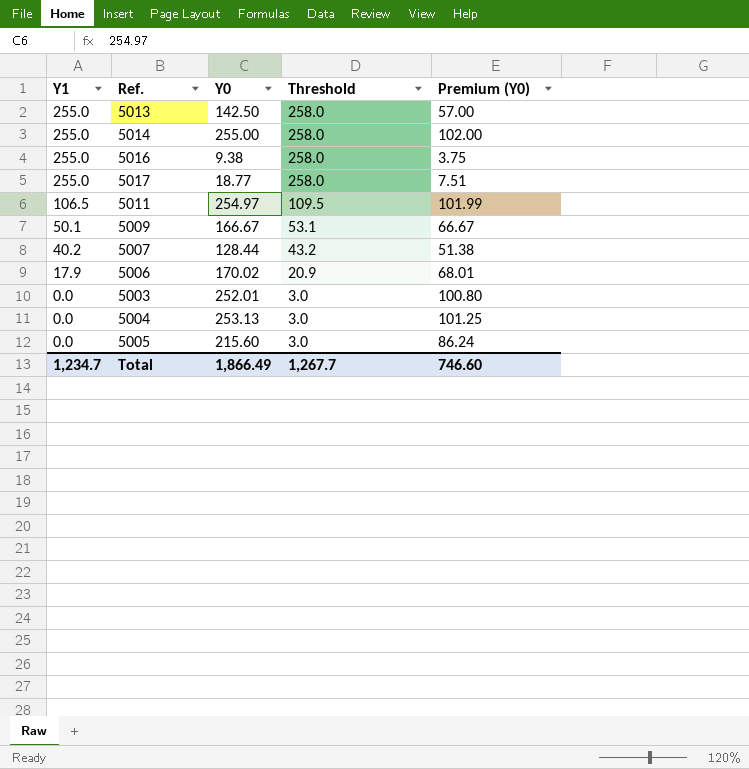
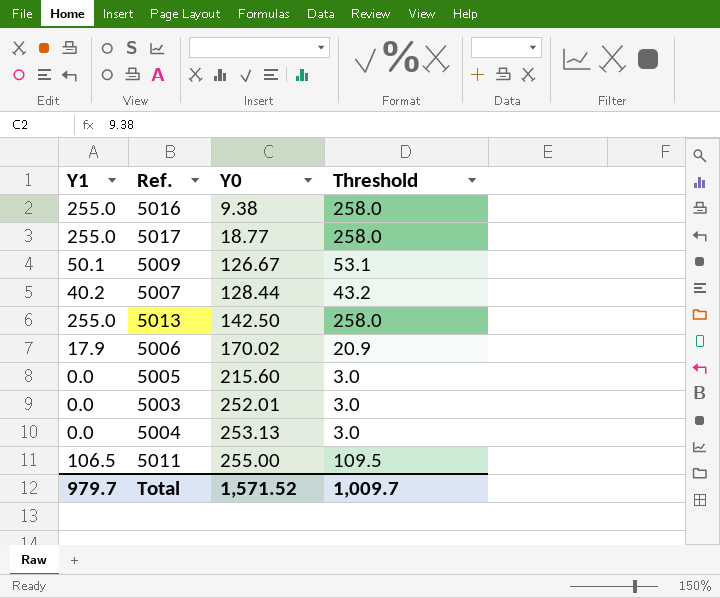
row order: Y1 descending -> Y0 ascending
column Premium (Y0) | formula: [Y0] * 0.4 -> none
row 5014: 255.0 | 255.00 | 258.0 | 102.00 -> none
5009 | Y0: 166.67 -> 126.67
5011 | Y0: 254.97 -> 255.00
Total | Y1: 1,234.7 -> 979.7
Total | Y0: 1,866.49 -> 1,571.52
Total | Threshold: 1,267.7 -> 1,009.7

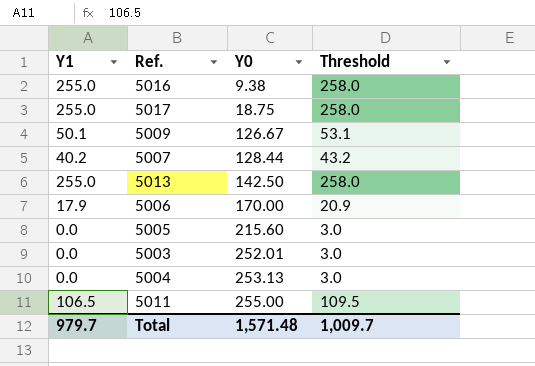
5017 | Y0: 18.77 -> 18.75
5006 | Y0: 170.02 -> 170.00
Total | Y0: 1,571.52 -> 1,571.48

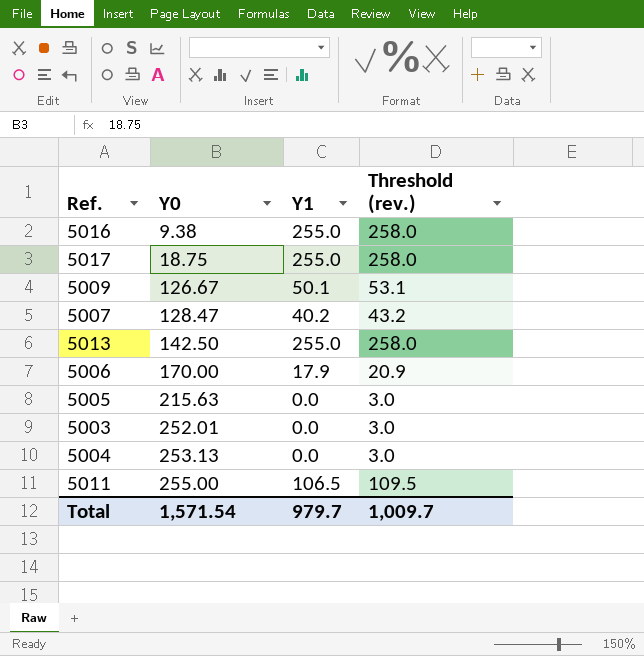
column Y1 | position: 1 -> 3
column name: Threshold -> Threshold (rev.)
5007 | Y0: 128.44 -> 128.47
5005 | Y0: 215.60 -> 215.63
Total | Y0: 1,571.48 -> 1,571.54

